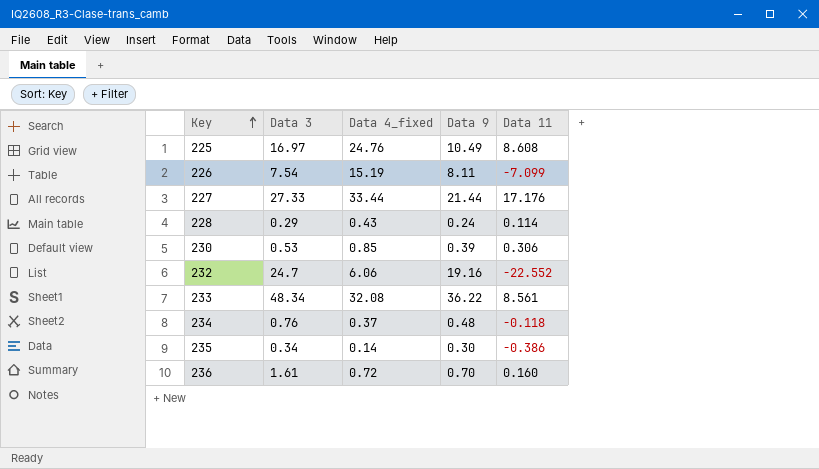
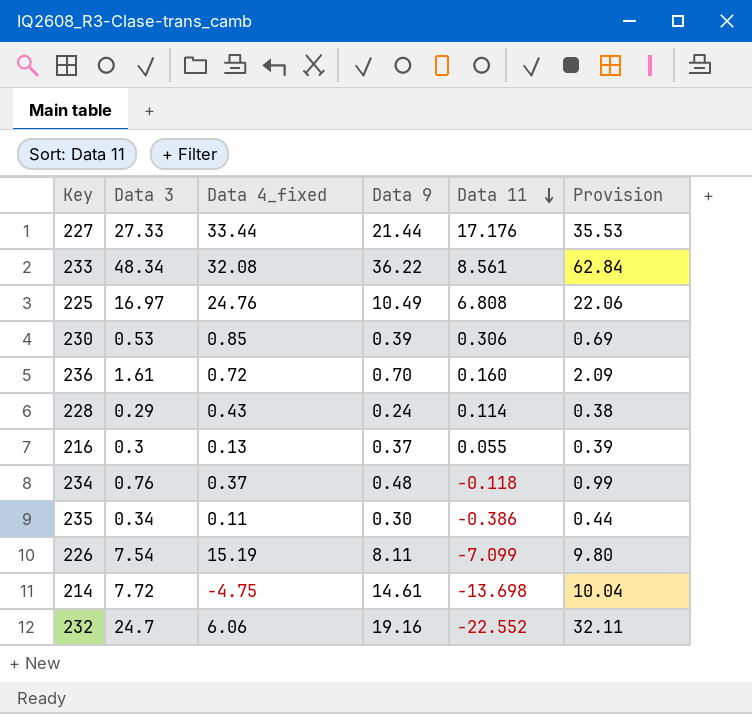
row order: Key ascending -> Data 11 descending
column Provision | formula: none -> [Data 3] * 1.3
225 | Data 11: 8.608 -> 6.808
row 216: none -> 0.3 | 0.13 | 0.37 | 0.055 | 0.39
235 | Data 4_fixed: 0.14 -> 0.11
row 214: none -> 7.72 | -4.75 | 14.61 | -13.698 | 10.04

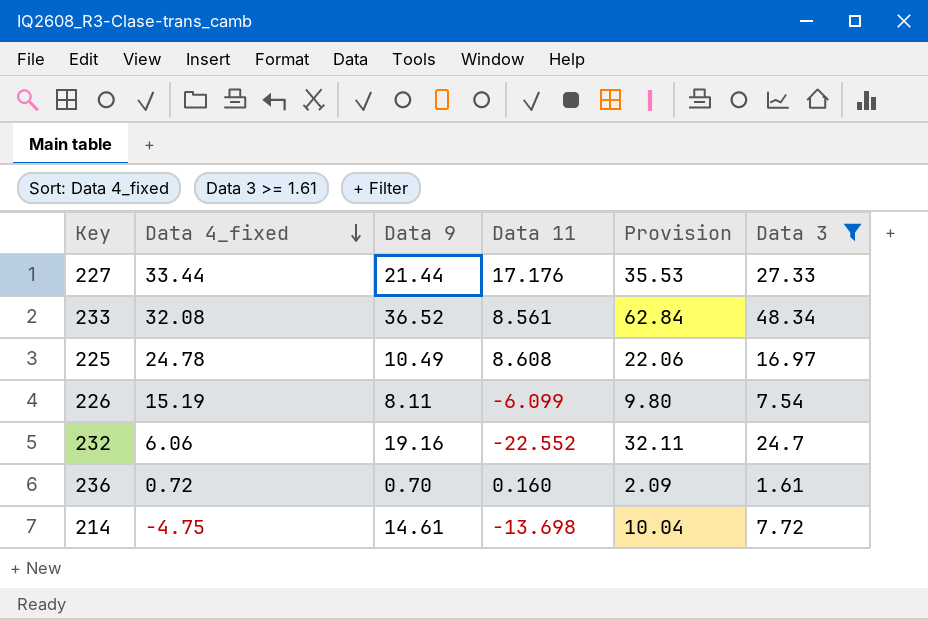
filter: none -> Data 3 >= 1.61
row order: Data 11 descending -> Data 4_fixed descending
column Data 3 | position: 2 -> 6
233 | Data 9: 36.22 -> 36.52
225 | Data 4_fixed: 24.76 -> 24.78
225 | Data 11: 6.808 -> 8.608
226 | Data 11: -7.099 -> -6.099

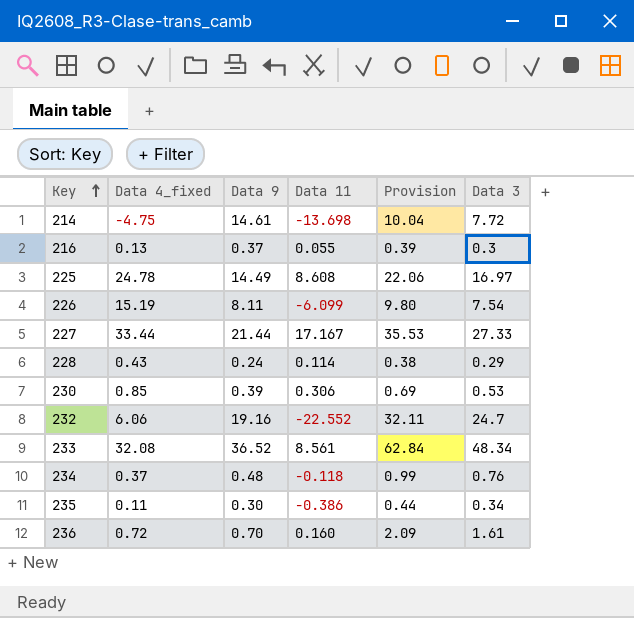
filter: Data 3 >= 1.61 -> none
row order: Data 4_fixed descending -> Key ascending
225 | Data 9: 10.49 -> 14.49
227 | Data 11: 17.176 -> 17.167

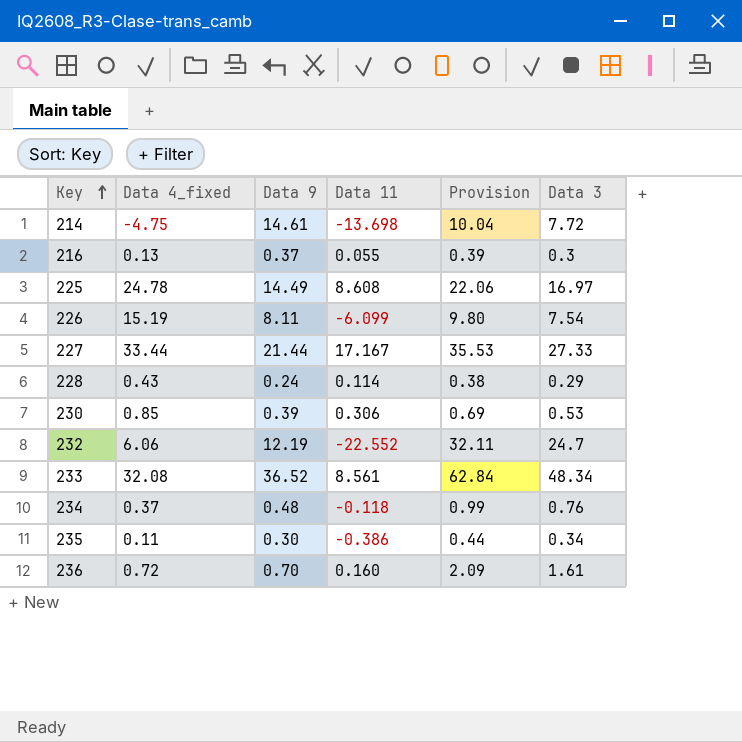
232 | Data 9: 19.16 -> 12.19

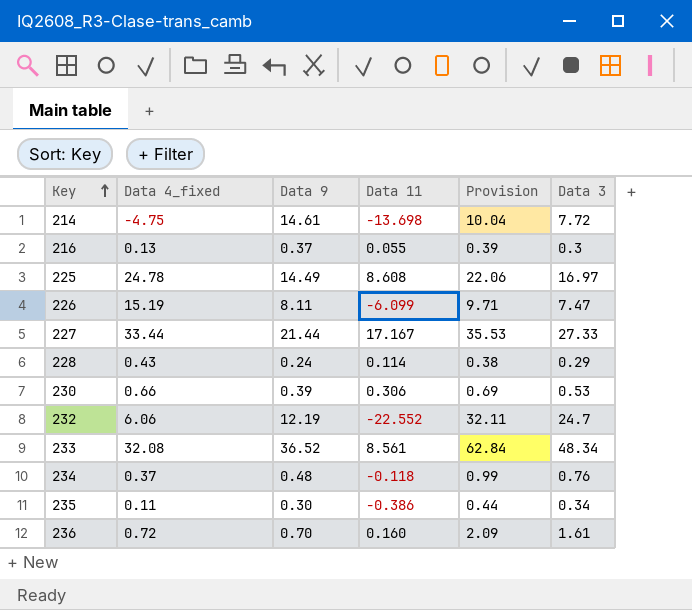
226 | Provision: 9.80 -> 9.71
226 | Data 3: 7.54 -> 7.47
230 | Data 4_fixed: 0.85 -> 0.66

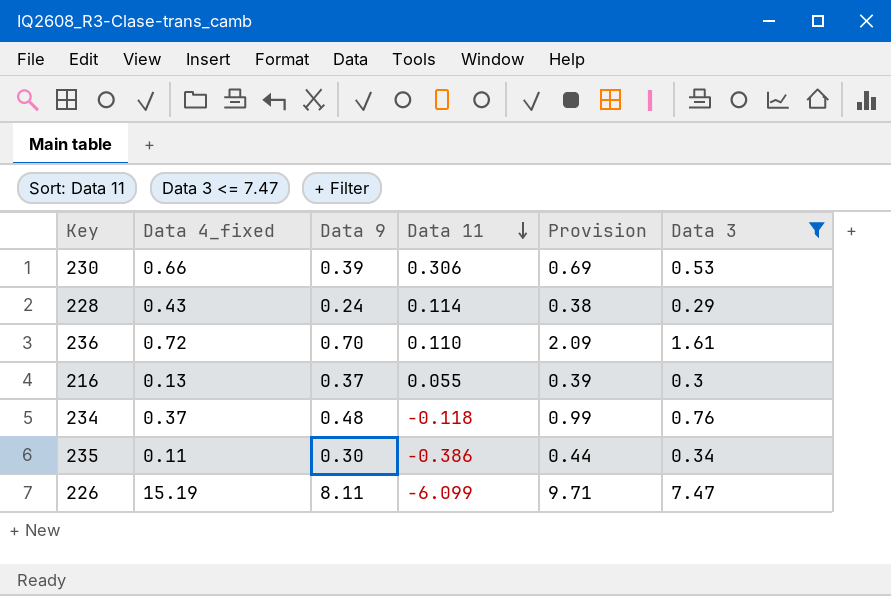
filter: none -> Data 3 <= 7.47
row order: Key ascending -> Data 11 descending
236 | Data 11: 0.160 -> 0.110

